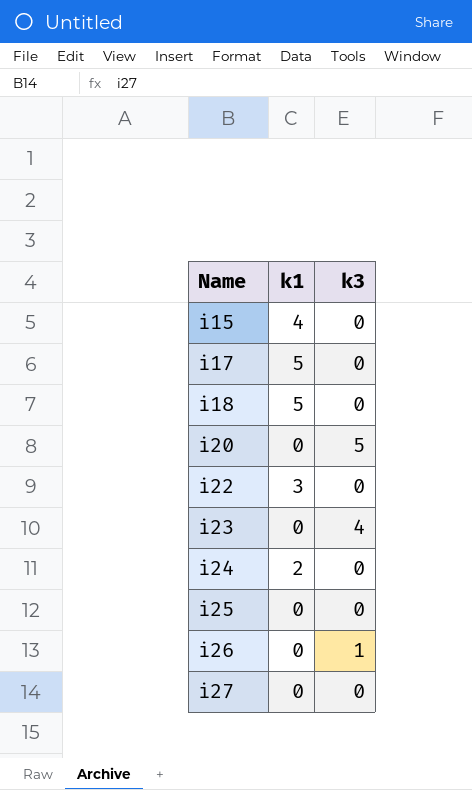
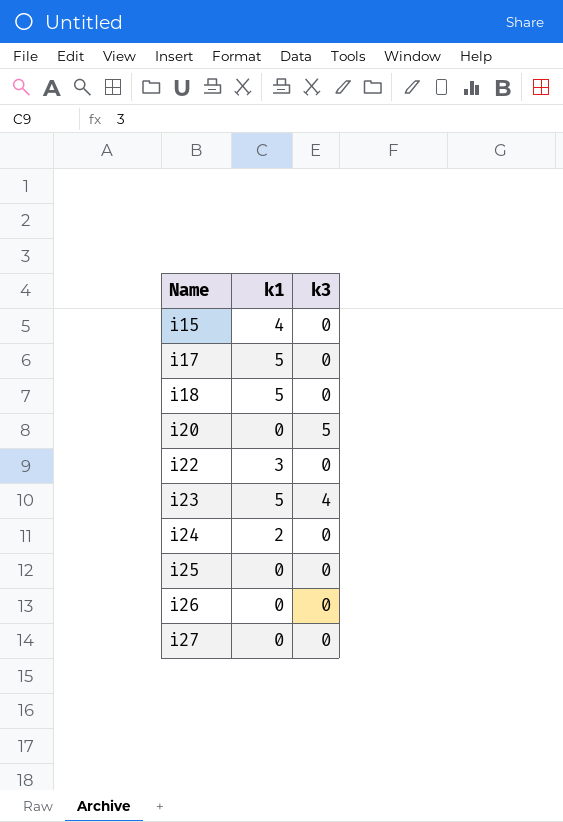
i23 | k1: 0 -> 5
i26 | k3: 1 -> 0

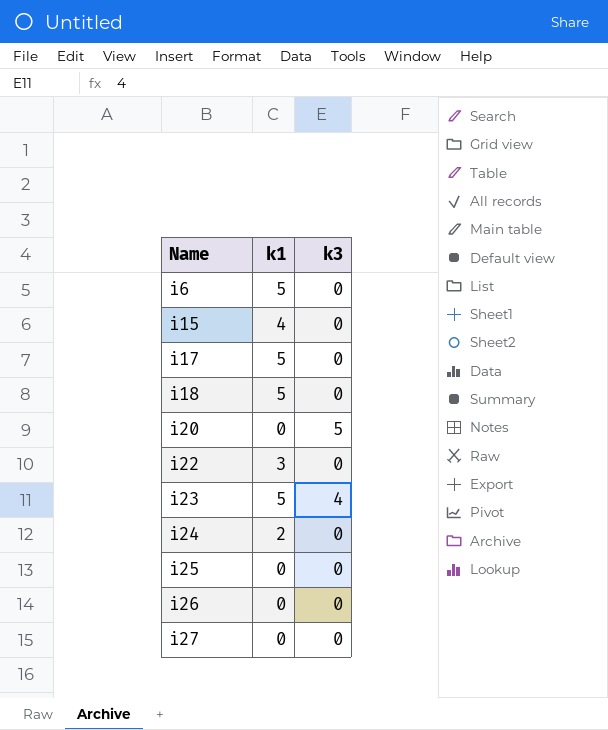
row i6: none -> 5 | 0

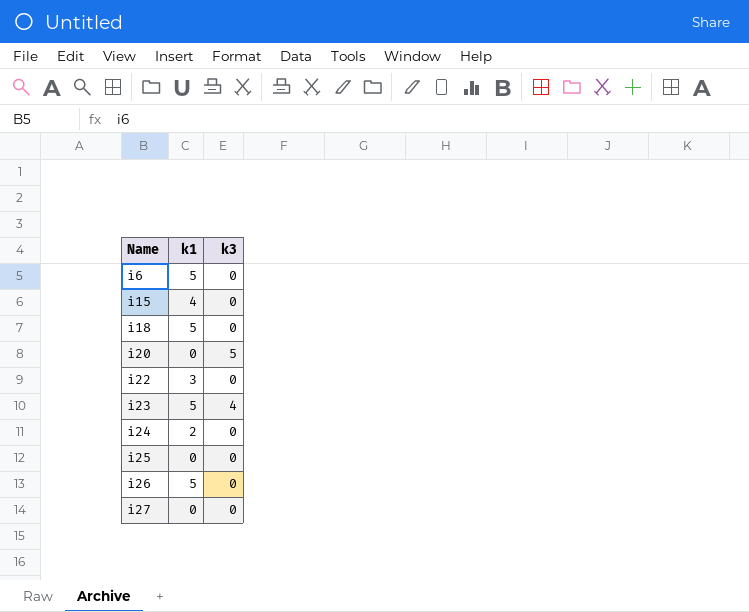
row i17: 5 | 0 -> none
i26 | k1: 0 -> 5

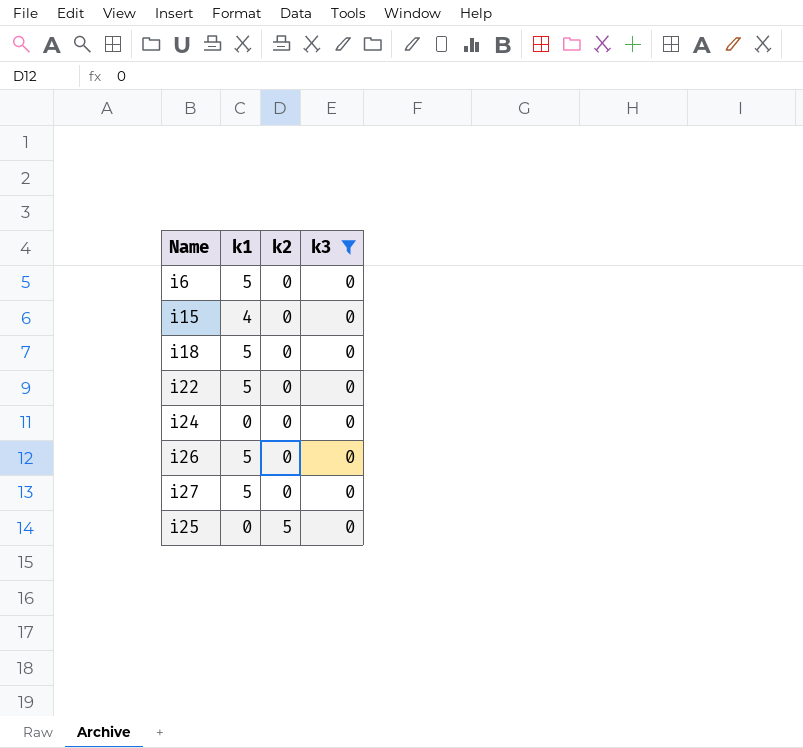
filter: none -> k3 = 0
row order: Name ascending -> k2 ascending
column k2 | position: none -> 3
i22 | k1: 3 -> 5
i24 | k1: 2 -> 0
i27 | k1: 0 -> 5

